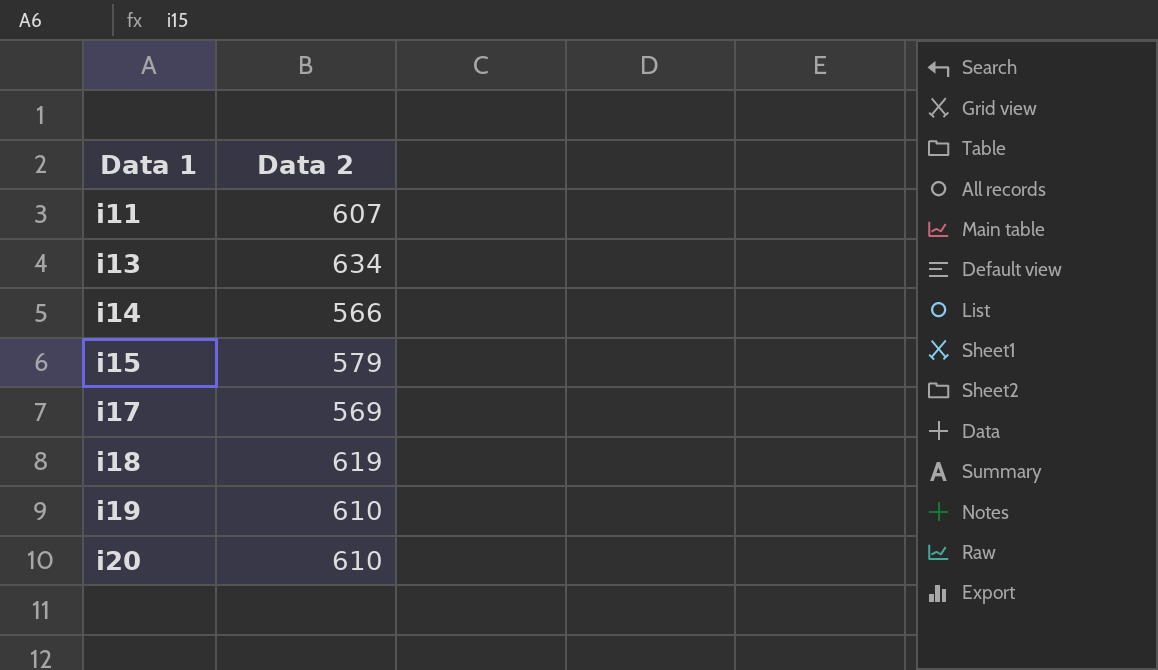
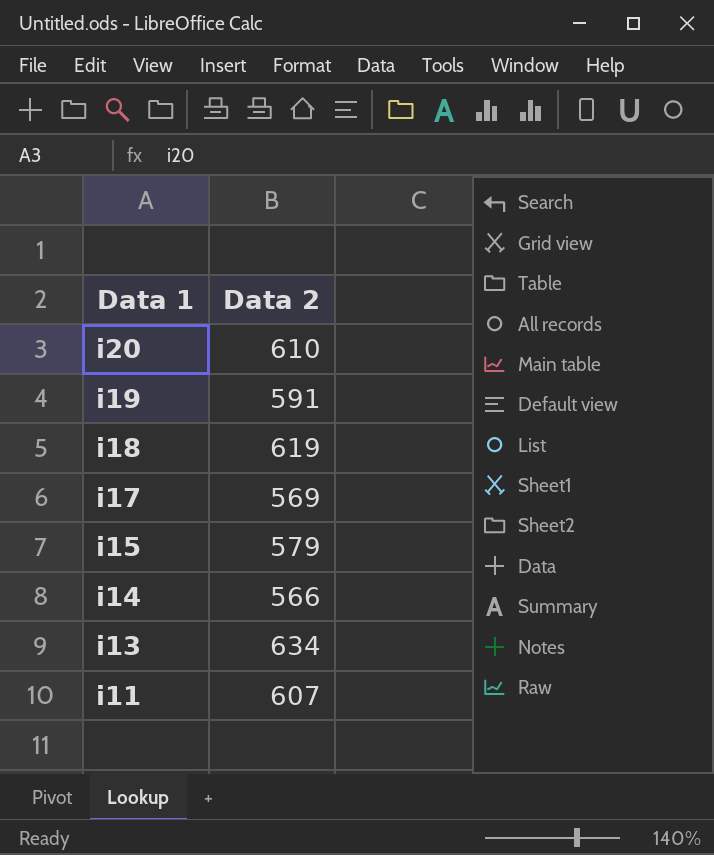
row order: Data 1 ascending -> Data 1 descending
i19 | Data 2: 610 -> 591

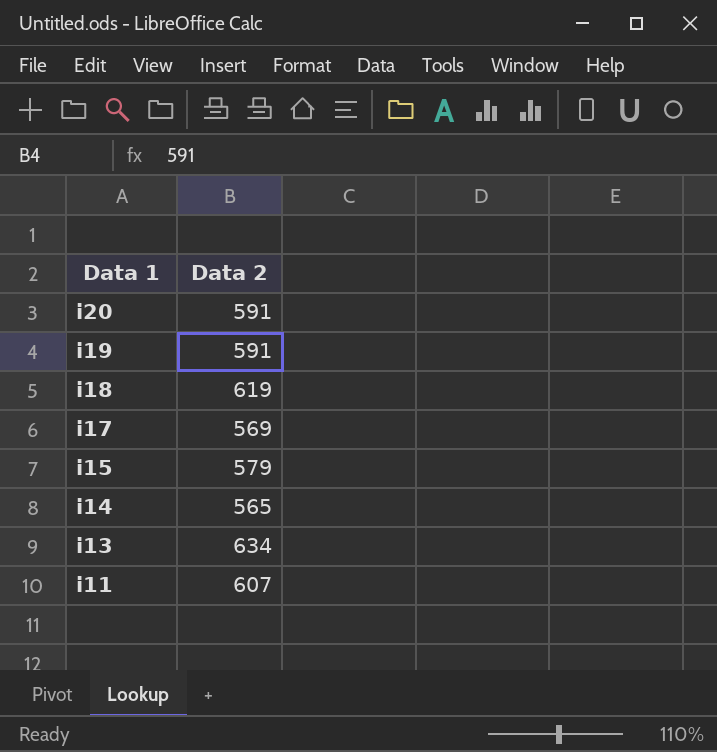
i20 | Data 2: 610 -> 591
i14 | Data 2: 566 -> 565

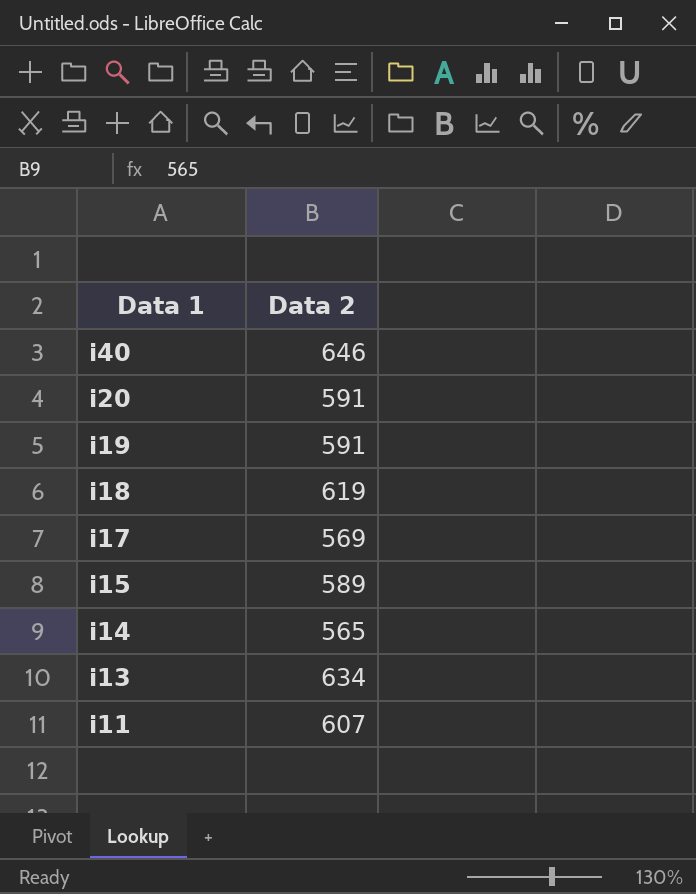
row i40: none -> 646
i15 | Data 2: 579 -> 589

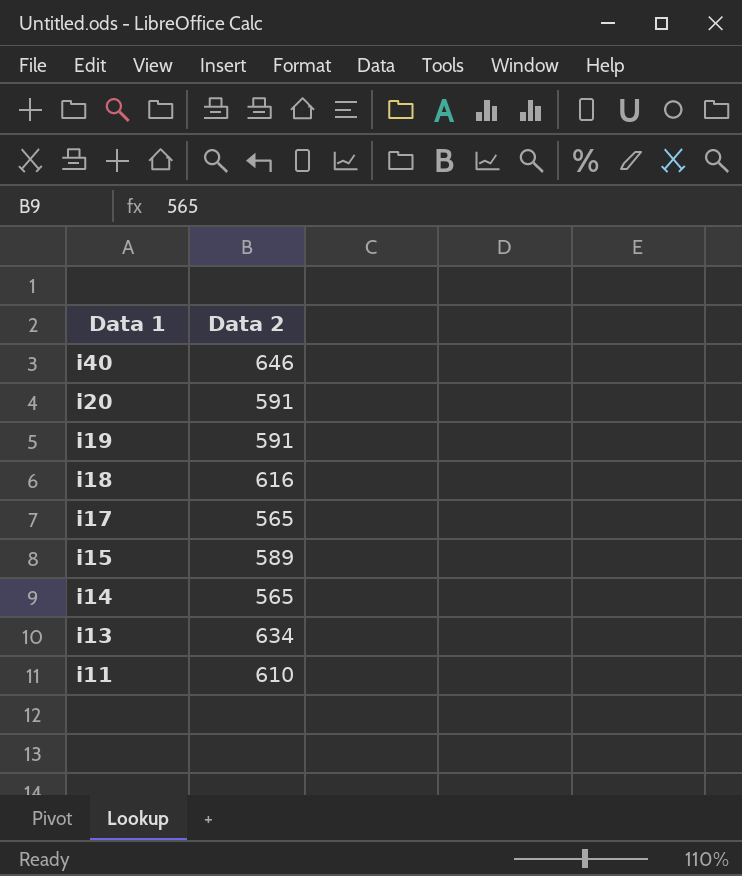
i18 | Data 2: 619 -> 616
i17 | Data 2: 569 -> 565
i11 | Data 2: 607 -> 610

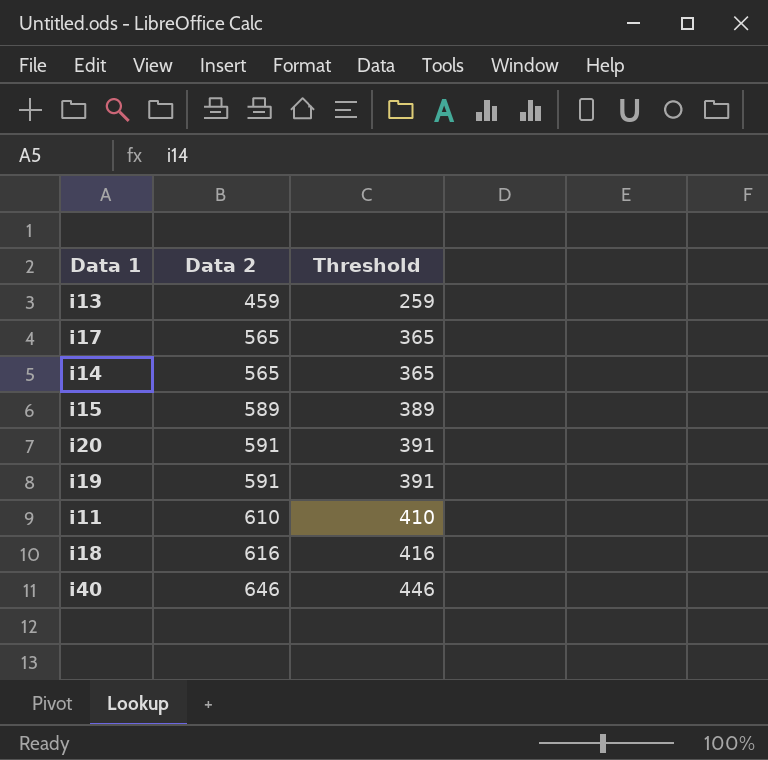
row order: Data 1 descending -> Data 2 ascending
column Threshold | formula: none -> [Data 2] - 200
i13 | Data 2: 634 -> 459

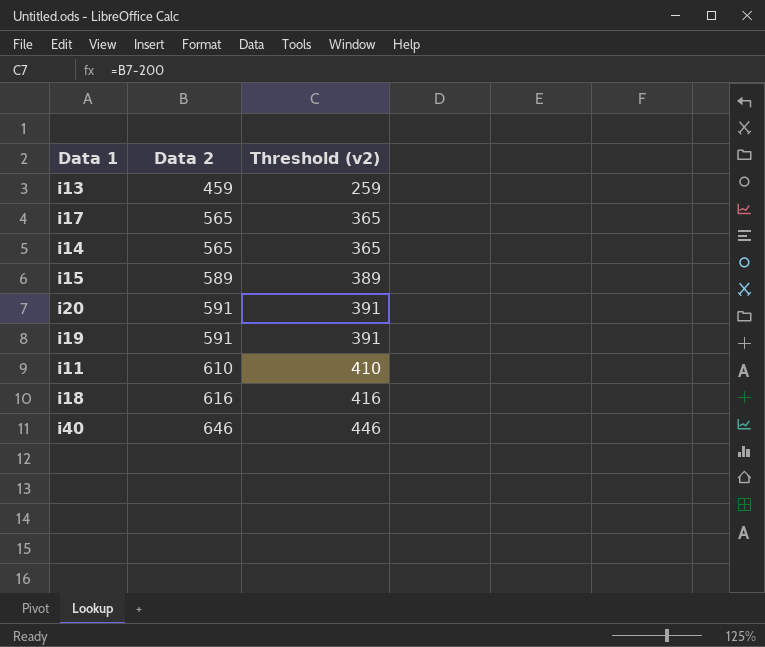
column name: Threshold -> Threshold (v2)

